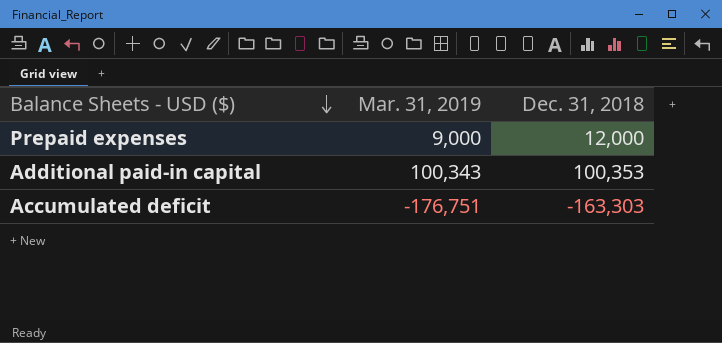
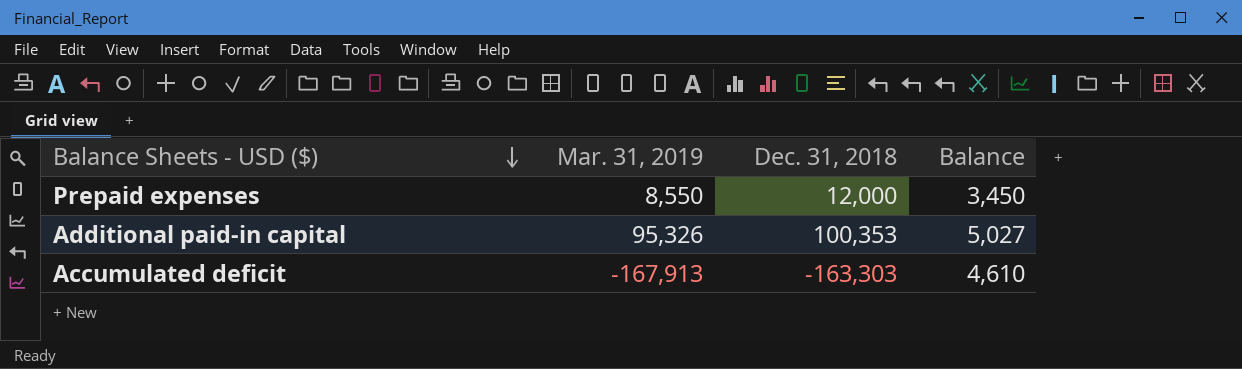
column Balance | formula: none -> [Dec. 31, 2018] - [Mar. 31, 2019]
Prepaid expenses | Mar. 31, 2019: 9,000 -> 8,550
Additional paid-in capital | Mar. 31, 2019: 100,343 -> 95,326
Accumulated deficit | Mar. 31, 2019: -176,751 -> -167,913

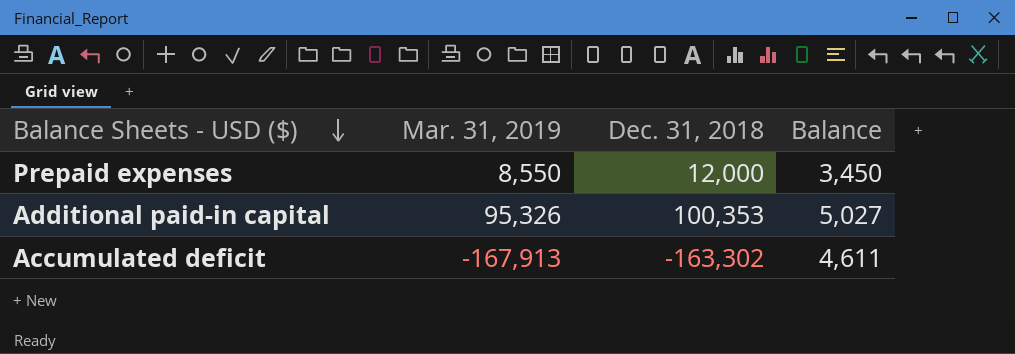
Accumulated deficit | Dec. 31, 2018: -163,303 -> -163,302
Accumulated deficit | Balance: 4,610 -> 4,611

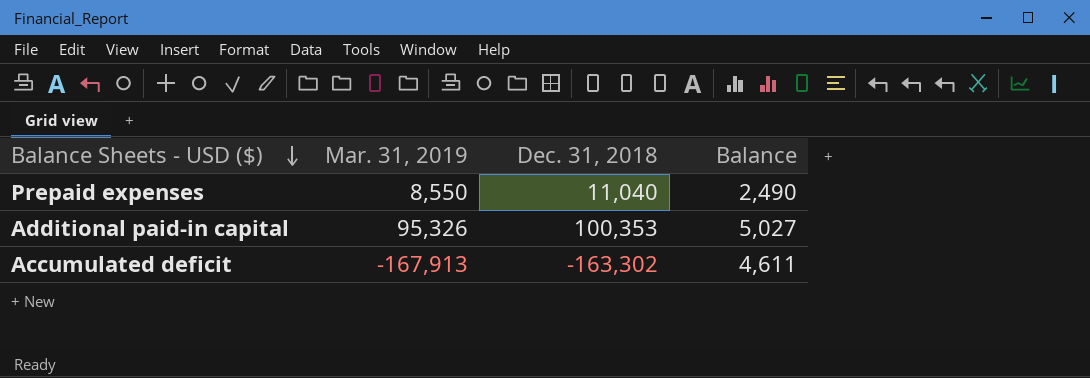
Prepaid expenses | Dec. 31, 2018: 12,000 -> 11,040
Prepaid expenses | Balance: 3,450 -> 2,490

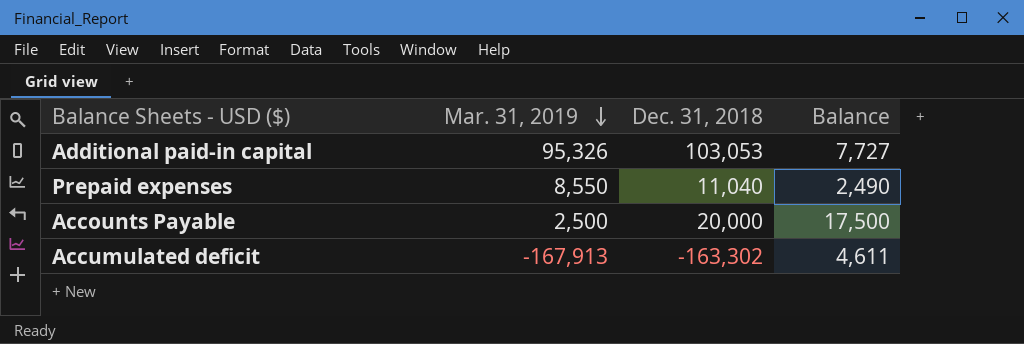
row order: Balance Sheets - USD ($) descending -> Mar. 31, 2019 descending
Additional paid-in capital | Dec. 31, 2018: 100,353 -> 103,053
Additional paid-in capital | Balance: 5,027 -> 7,727
row Accounts Payable: none -> 2,500 | 20,000 | 17,500

